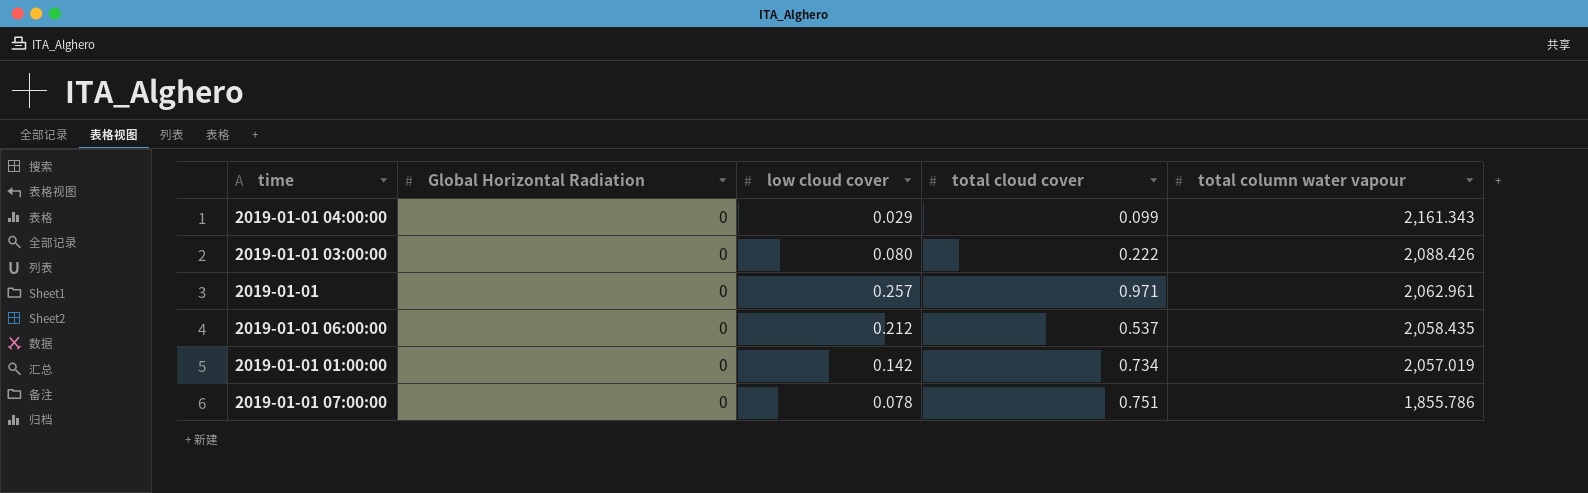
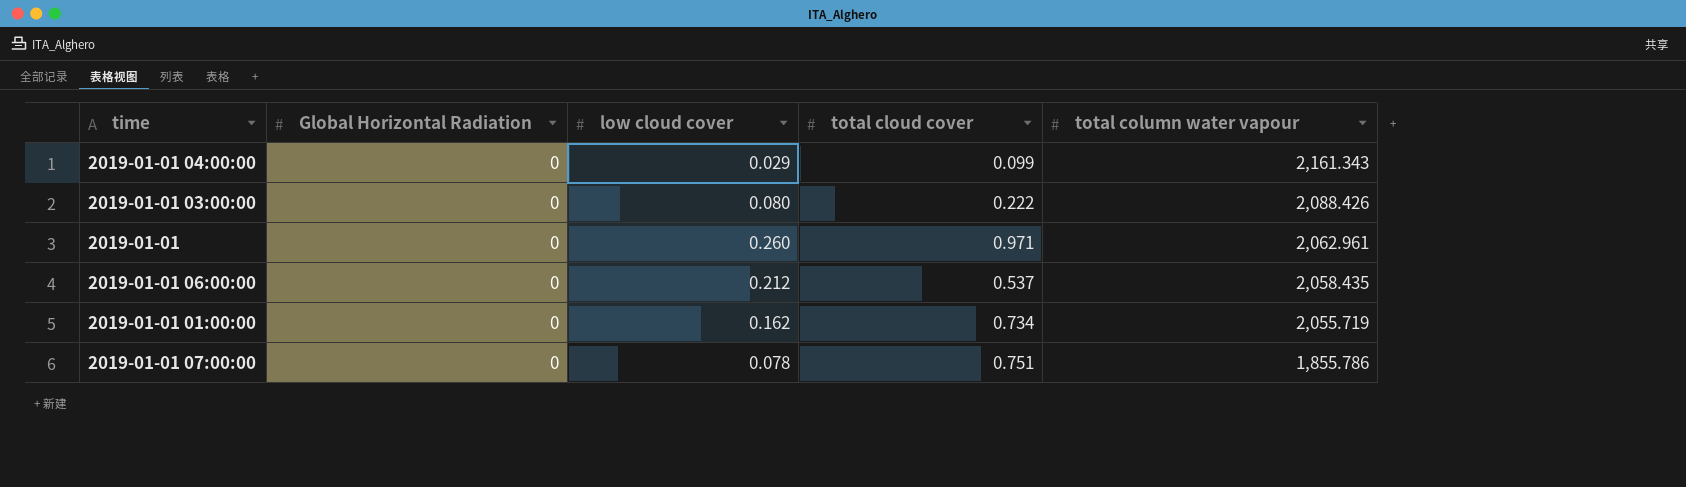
2019-01-01 | low cloud cover: 0.257 -> 0.260
2019-01-01 01:00:00 | low cloud cover: 0.142 -> 0.162
2019-01-01 01:00:00 | total column water vapour: 2,057.019 -> 2,055.719

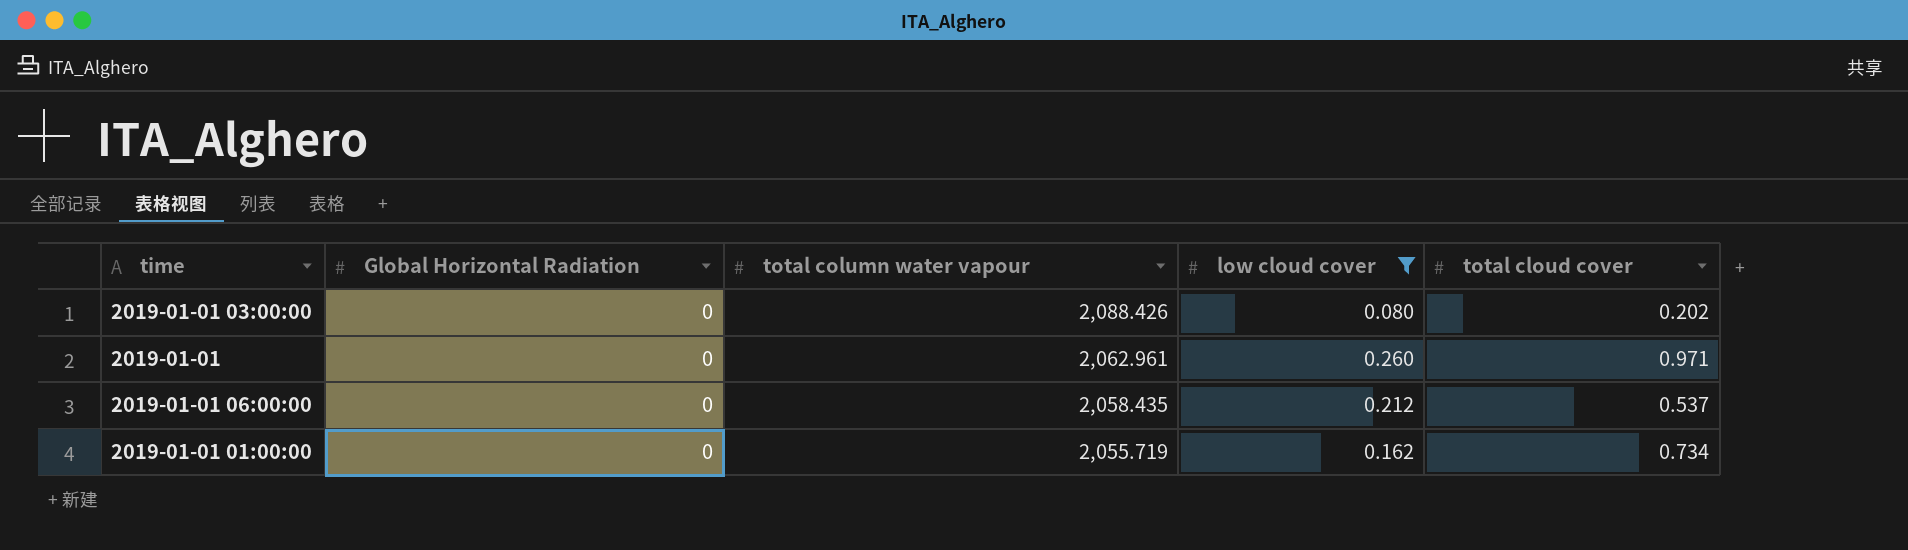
filter: none -> low cloud cover >= 0.080
column total column water vapour | position: 5 -> 3
2019-01-01 03:00:00 | total cloud cover: 0.222 -> 0.202

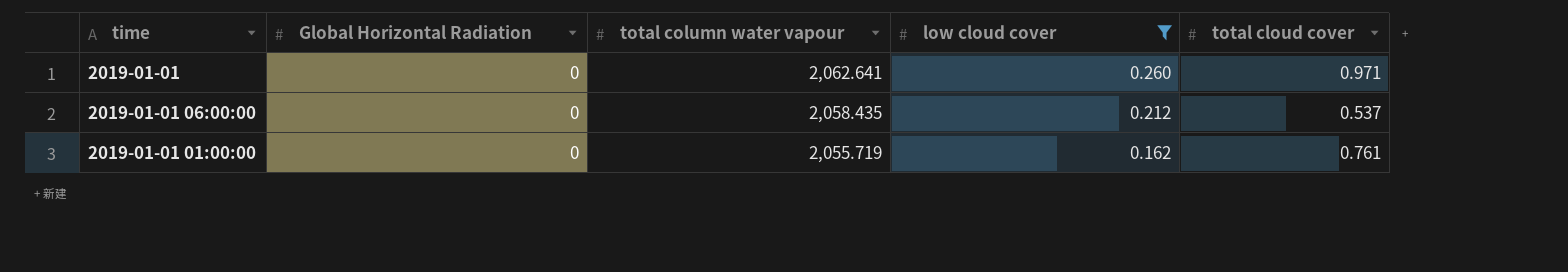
row 2019-01-01 03:00:00: 0 | 2,088.426 | 0.080 | 0.202 -> none
2019-01-01 | total column water vapour: 2,062.961 -> 2,062.641
2019-01-01 01:00:00 | total cloud cover: 0.734 -> 0.761

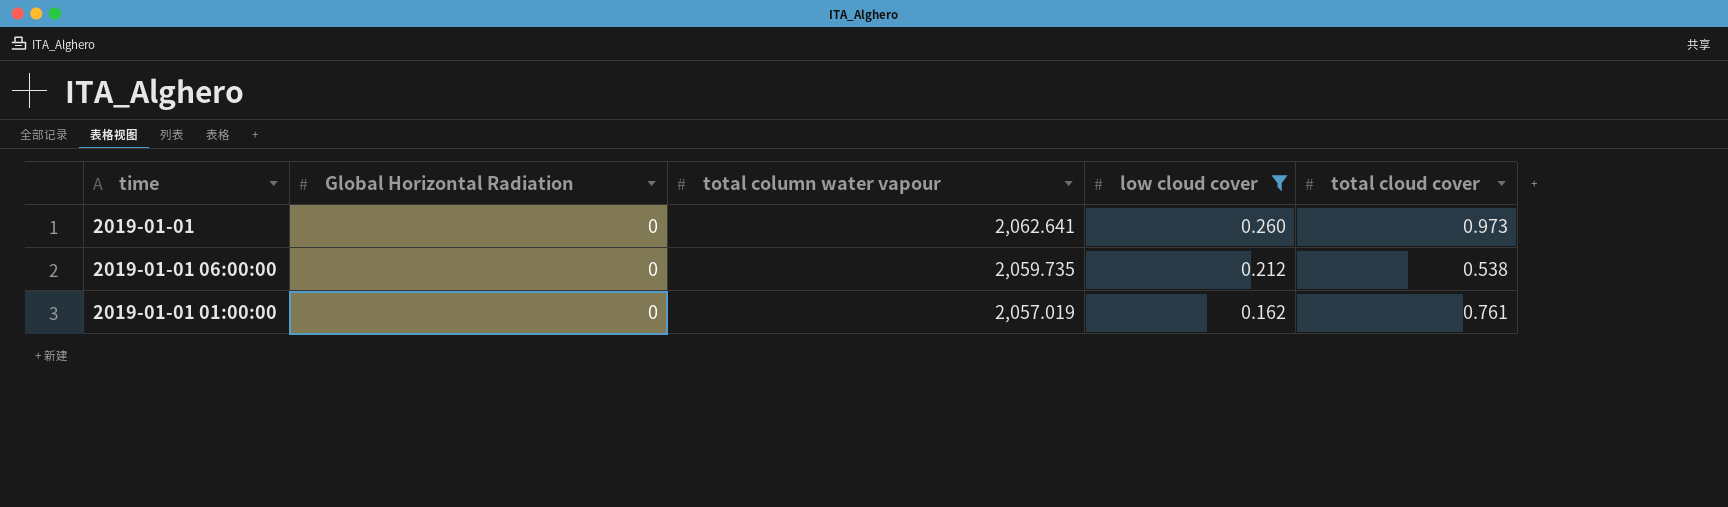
2019-01-01 | total cloud cover: 0.971 -> 0.973
2019-01-01 06:00:00 | total column water vapour: 2,058.435 -> 2,059.735
2019-01-01 06:00:00 | total cloud cover: 0.537 -> 0.538
2019-01-01 01:00:00 | total column water vapour: 2,055.719 -> 2,057.019

